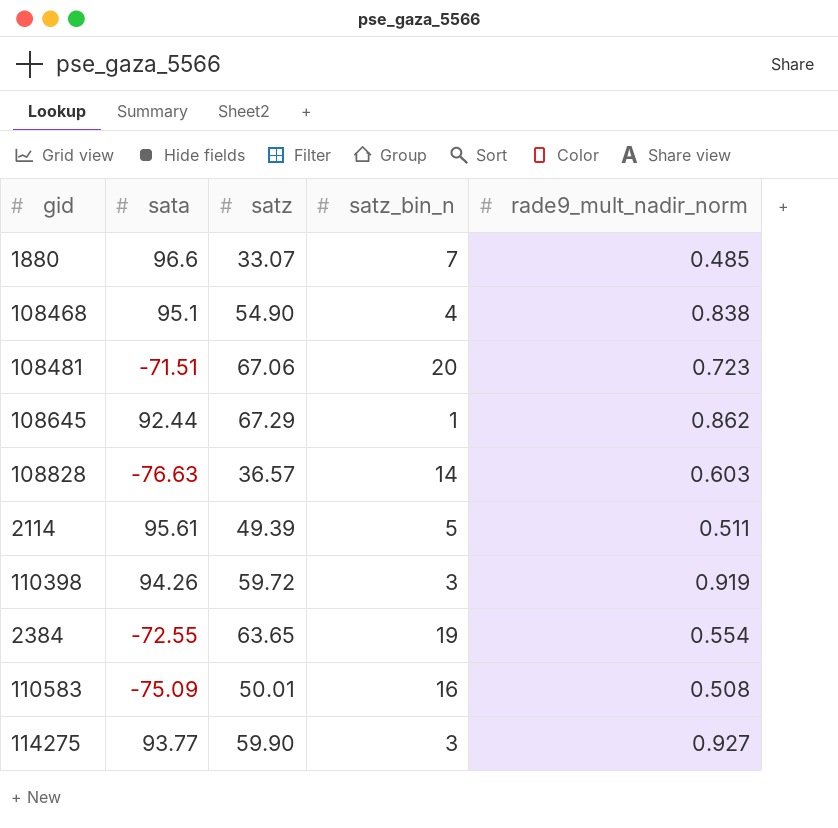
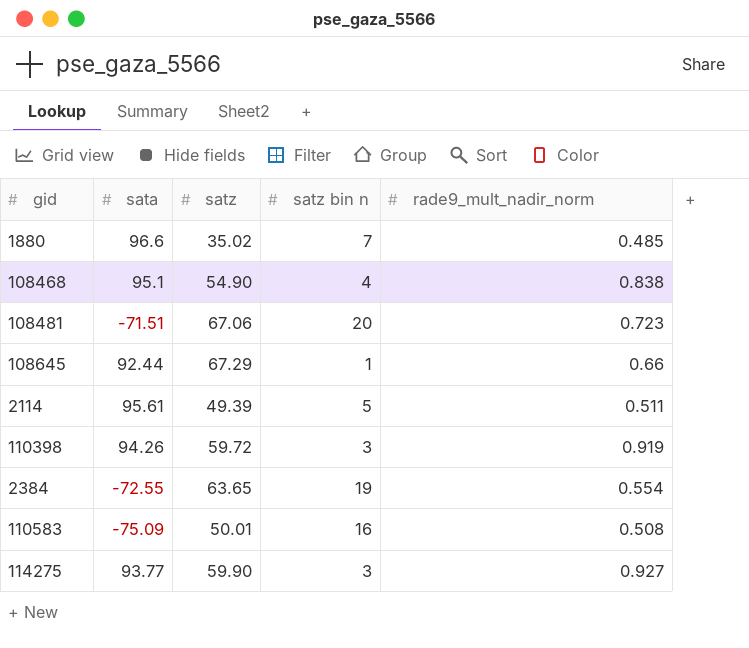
column name: satz_bin_n -> satz bin n
row 108828: -76.63 | 36.57 | 14 | 0.603 -> none
1880 | satz: 33.07 -> 35.02
108645 | rade9_mult_nadir_norm: 0.862 -> 0.66

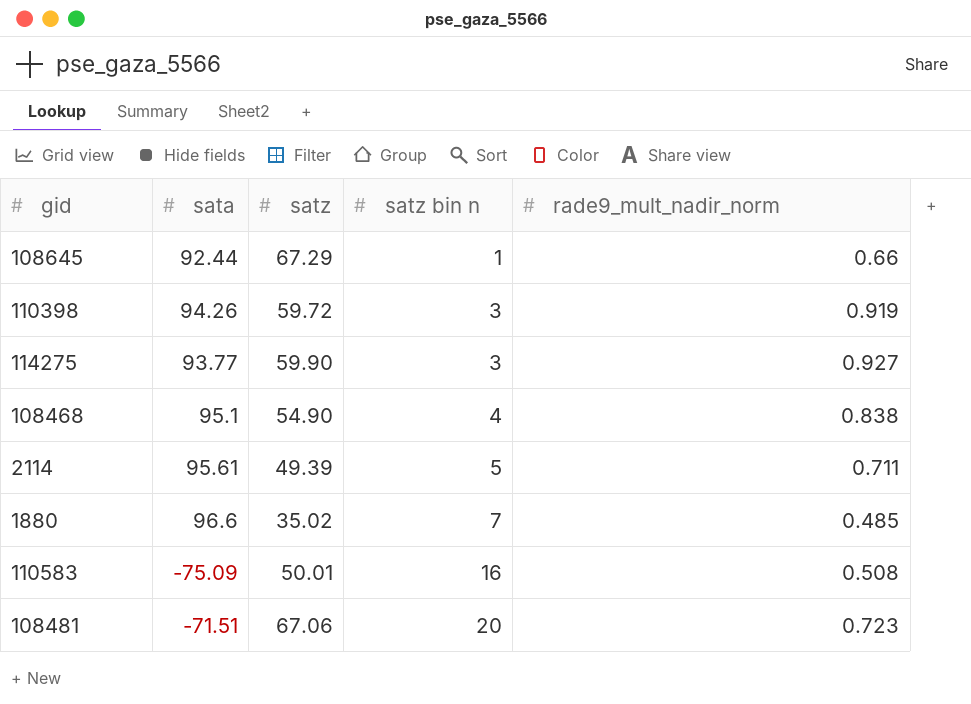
row order: none -> satz bin n ascending
row 2384: -72.55 | 63.65 | 19 | 0.554 -> none
2114 | rade9_mult_nadir_norm: 0.511 -> 0.711

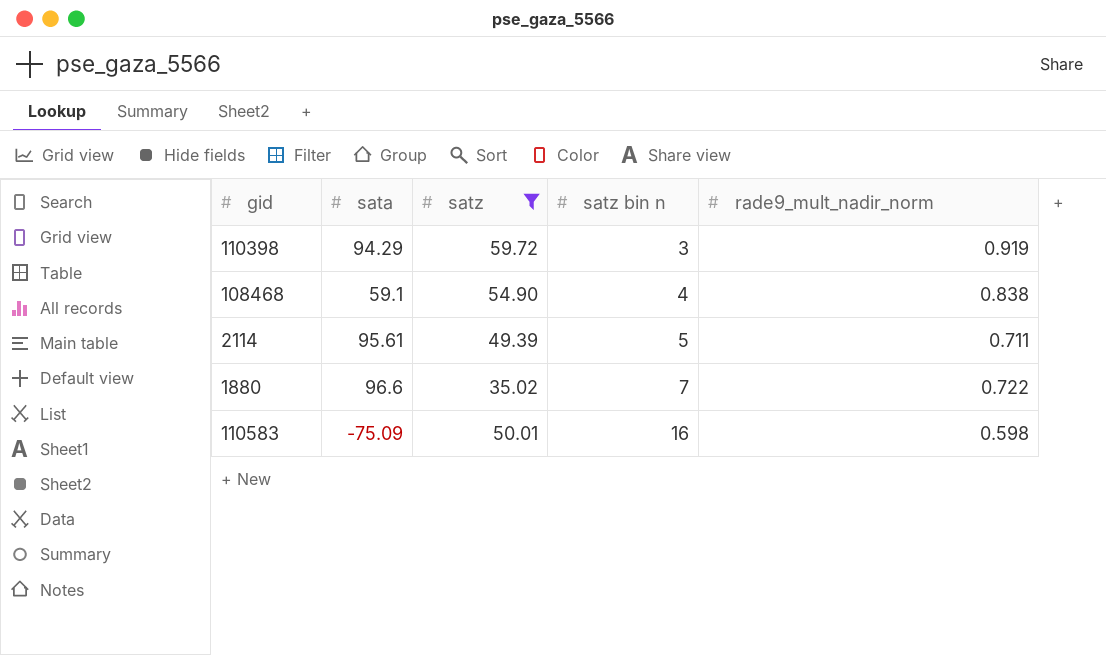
filter: none -> satz <= 59.72
110398 | sata: 94.26 -> 94.29
108468 | sata: 95.1 -> 59.1
1880 | rade9_mult_nadir_norm: 0.485 -> 0.722
110583 | rade9_mult_nadir_norm: 0.508 -> 0.598

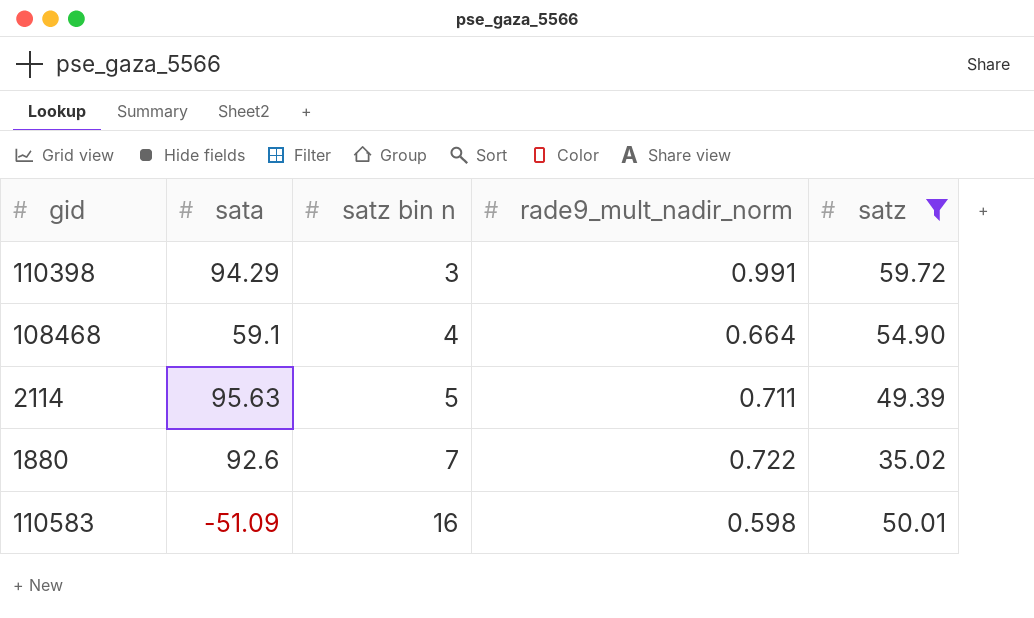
column satz | position: 3 -> 5
110398 | rade9_mult_nadir_norm: 0.919 -> 0.991
108468 | rade9_mult_nadir_norm: 0.838 -> 0.664
2114 | sata: 95.61 -> 95.63
1880 | sata: 96.6 -> 92.6
110583 | sata: -75.09 -> -51.09

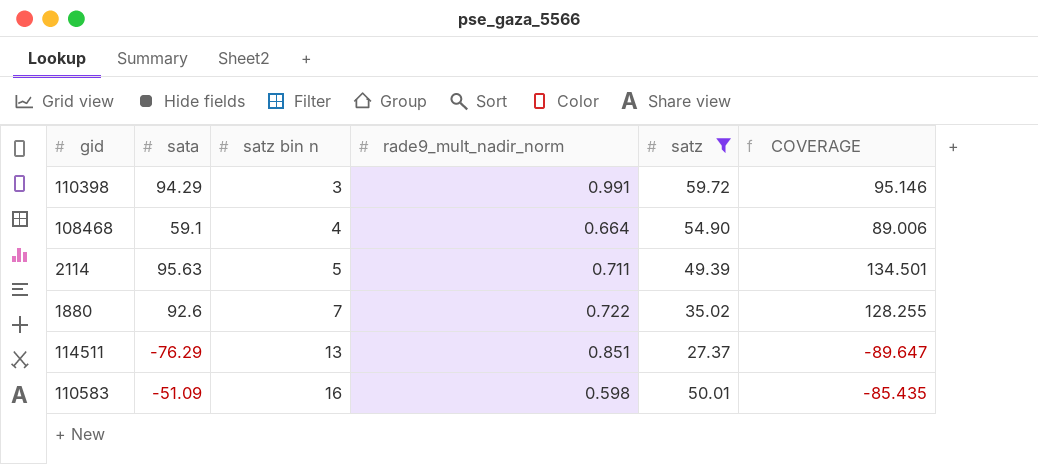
column COVERAGE | formula: none -> [sata] / [rade9_mult_nadir_norm]
row 114511: none -> -76.29 | 13 | 0.851 | 27.37 | -89.647

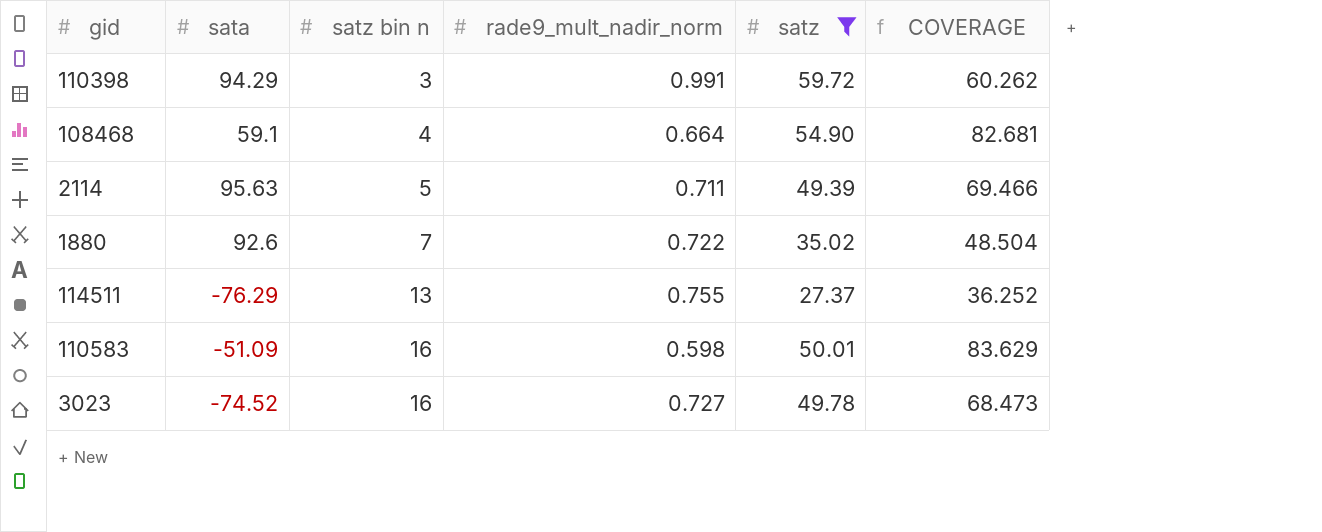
column COVERAGE | formula: [sata] / [rade9_mult_nadir_norm] -> [satz] / [rade9_mult_nadir_norm]
114511 | rade9_mult_nadir_norm: 0.851 -> 0.755
row 3023: none -> -74.52 | 16 | 0.727 | 49.78 | 68.473

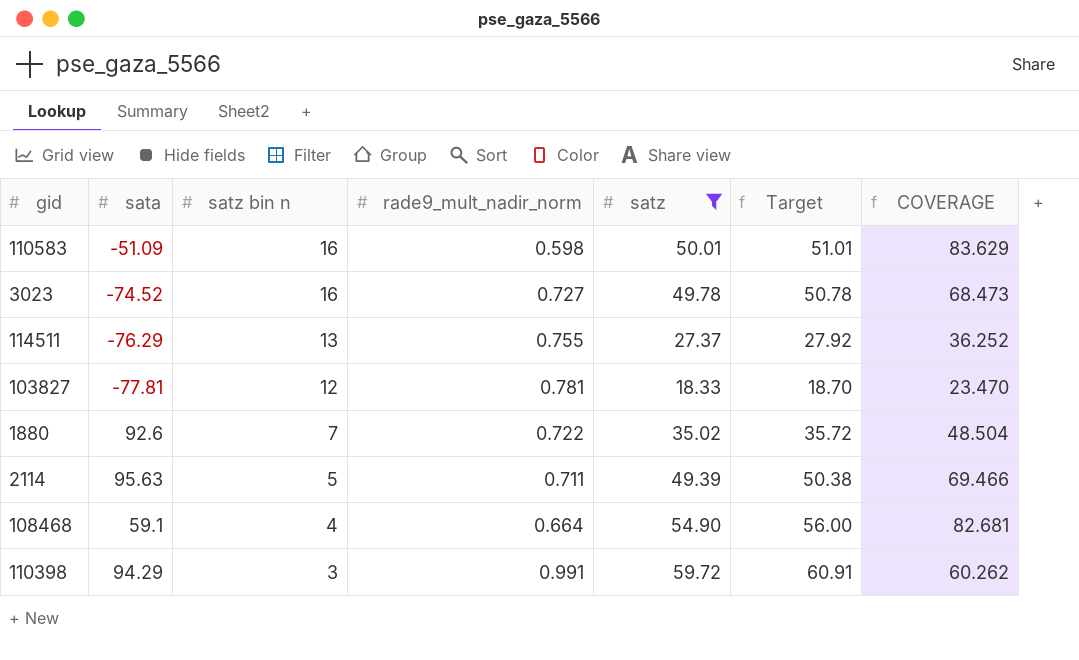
row order: satz bin n ascending -> satz bin n descending
column Target | formula: none -> [satz] * 1.02
row 103827: none -> -77.81 | 12 | 0.781 | 18.33 | 18.70 | 23.470

